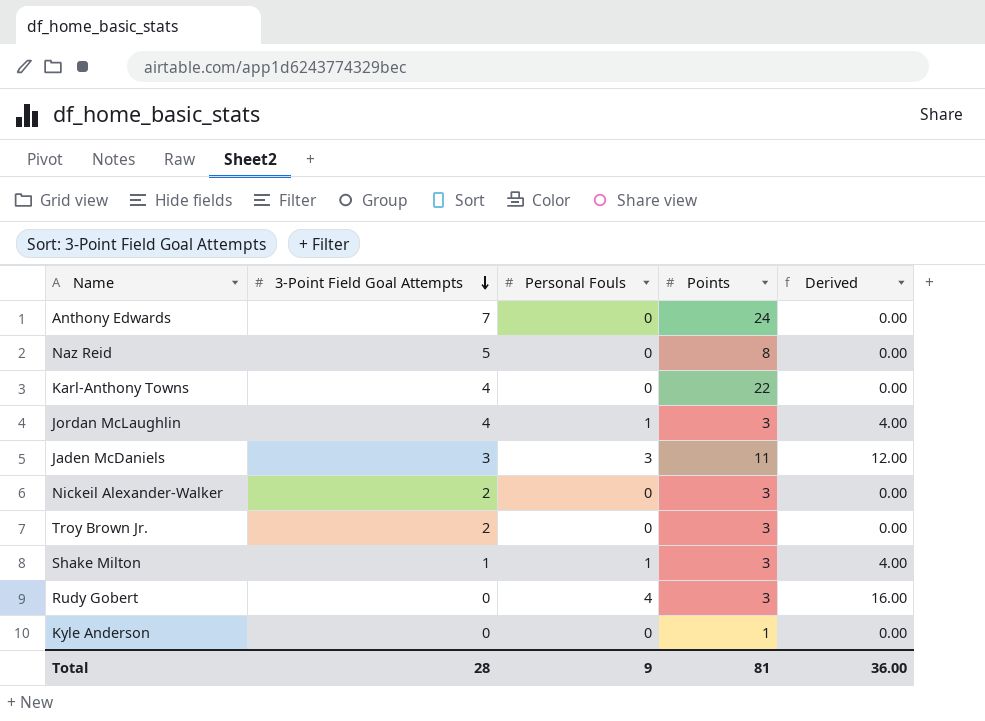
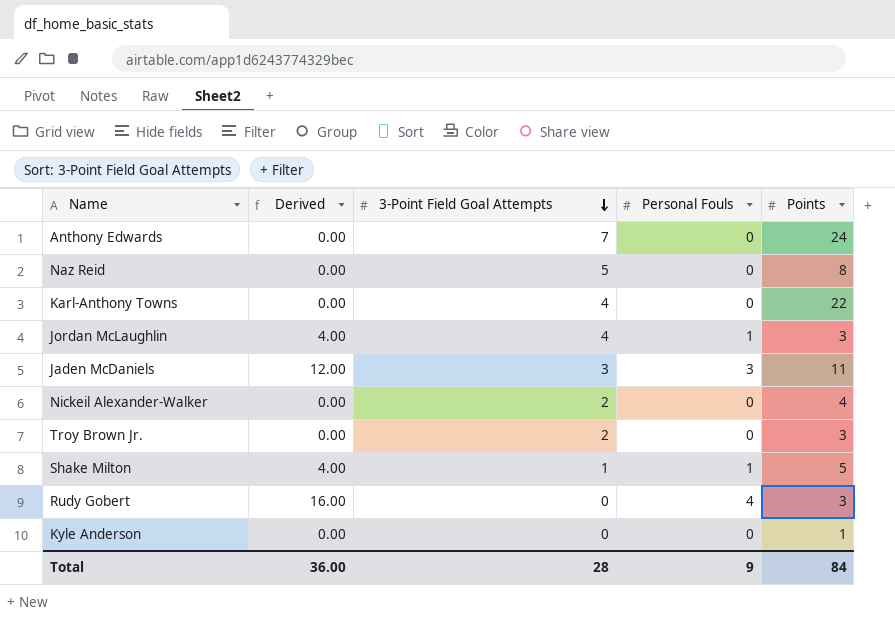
column Derived | position: 5 -> 2
Nickeil Alexander-Walker | Points: 3 -> 4
Shake Milton | Points: 3 -> 5
Total | Points: 81 -> 84

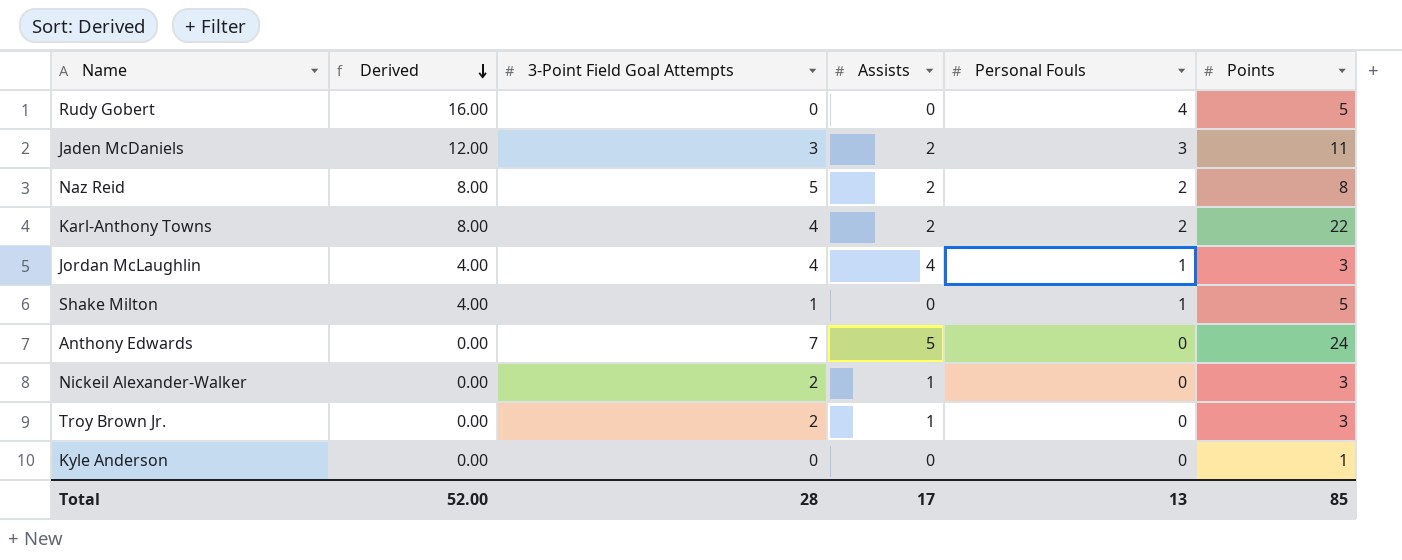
row order: 3-Point Field Goal Attempts descending -> Derived descending
column Assists | position: none -> 4
Rudy Gobert | Points: 3 -> 5
Naz Reid | Derived: 0.00 -> 8.00
Naz Reid | Personal Fouls: 0 -> 2
Karl-Anthony Towns | Derived: 0.00 -> 8.00
Karl-Anthony Towns | Personal Fouls: 0 -> 2
Nickeil Alexander-Walker | Points: 4 -> 3
Total | Derived: 36.00 -> 52.00
Total | Personal Fouls: 9 -> 13
Total | Points: 84 -> 85

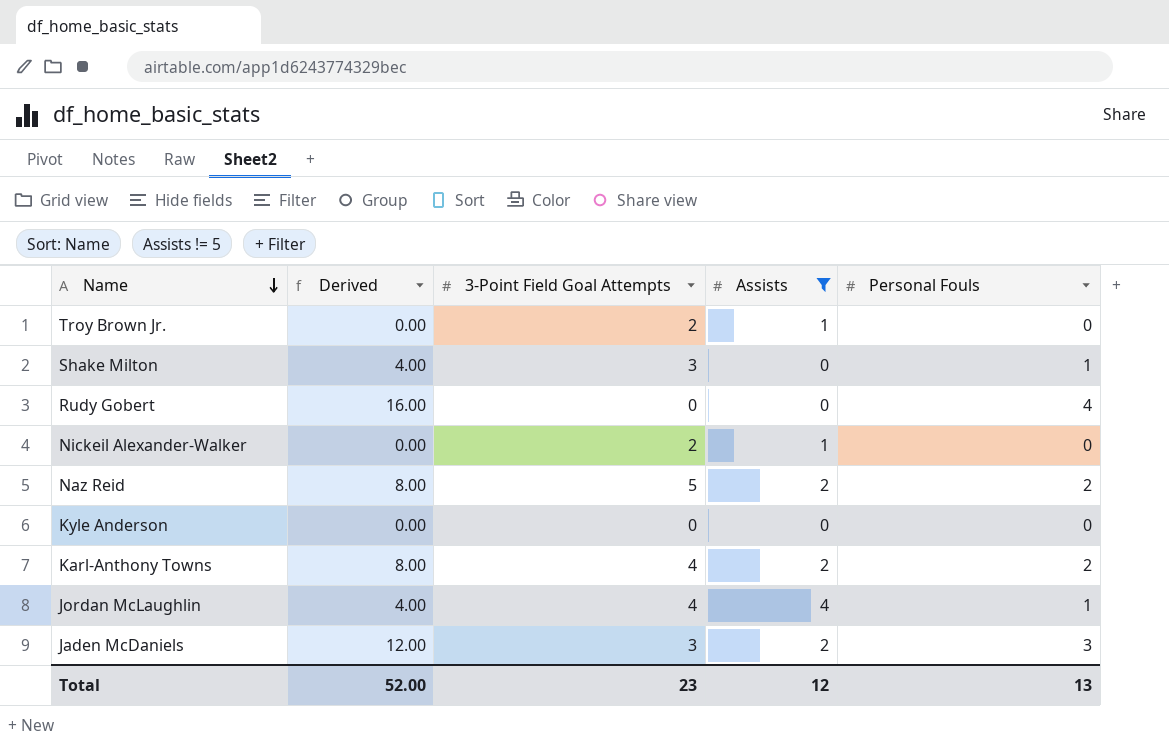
filter: none -> Assists != 5
row order: Derived descending -> Name descending
column Points | position: 6 -> none
Shake Milton | 3-Point Field Goal Attempts: 1 -> 3
Total | 3-Point Field Goal Attempts: 28 -> 23
Total | Assists: 17 -> 12

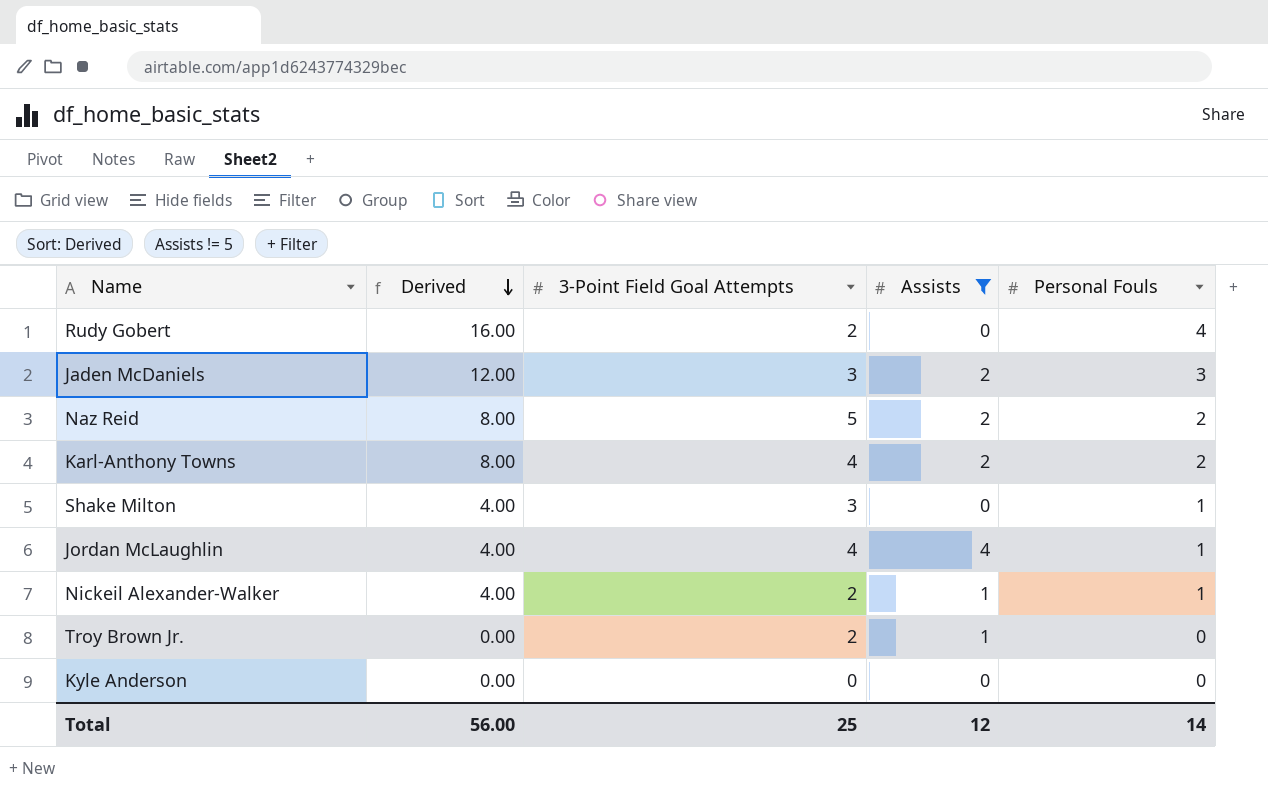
row order: Name descending -> Derived descending
Rudy Gobert | 3-Point Field Goal Attempts: 0 -> 2
Nickeil Alexander-Walker | Derived: 0.00 -> 4.00
Nickeil Alexander-Walker | Personal Fouls: 0 -> 1
Total | Derived: 52.00 -> 56.00
Total | 3-Point Field Goal Attempts: 23 -> 25
Total | Personal Fouls: 13 -> 14

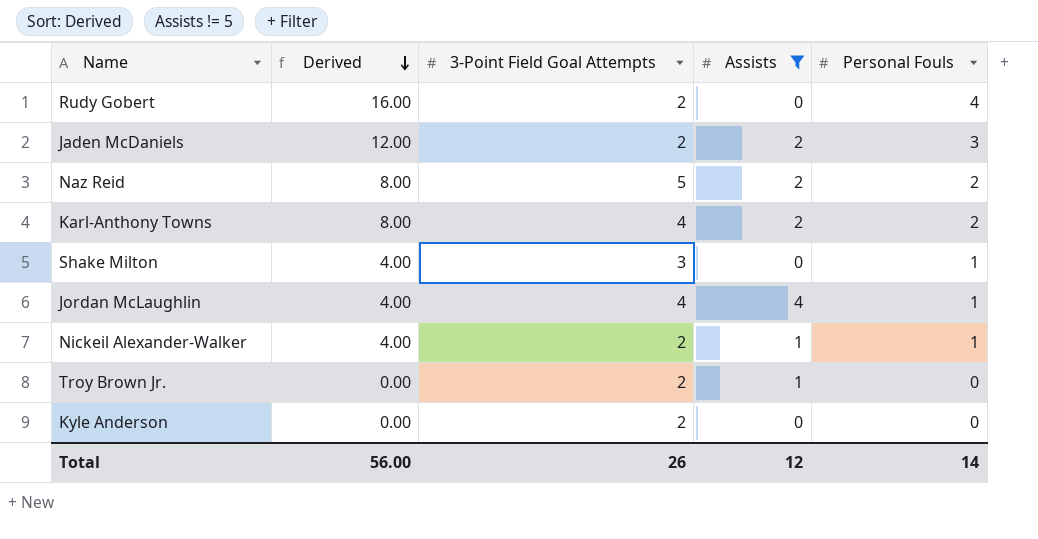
Jaden McDaniels | 3-Point Field Goal Attempts: 3 -> 2
Kyle Anderson | 3-Point Field Goal Attempts: 0 -> 2
Total | 3-Point Field Goal Attempts: 25 -> 26

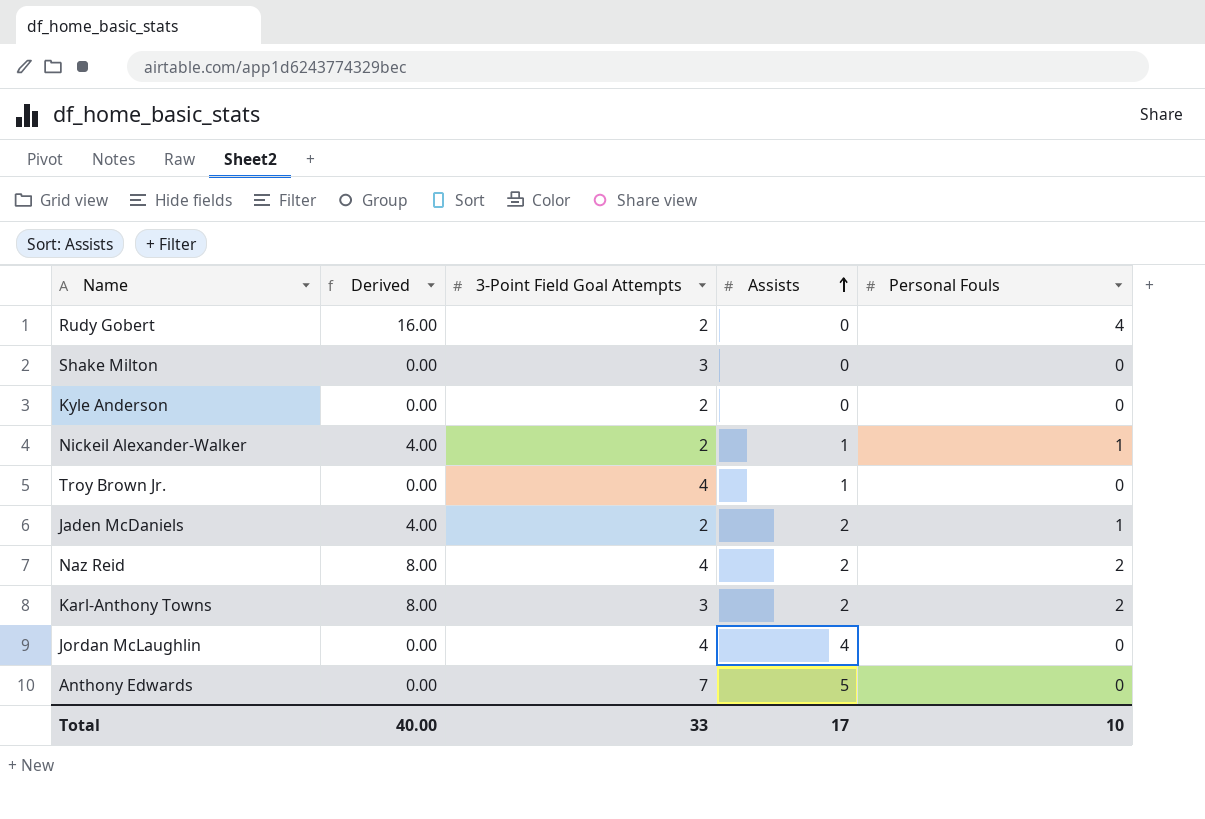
filter: Assists != 5 -> none
row order: Derived descending -> Assists ascending
Shake Milton | Derived: 4.00 -> 0.00
Shake Milton | Personal Fouls: 1 -> 0
Troy Brown Jr. | 3-Point Field Goal Attempts: 2 -> 4
Jaden McDaniels | Derived: 12.00 -> 4.00
Jaden McDaniels | Personal Fouls: 3 -> 1
Naz Reid | 3-Point Field Goal Attempts: 5 -> 4
Karl-Anthony Towns | 3-Point Field Goal Attempts: 4 -> 3
Jordan McLaughlin | Derived: 4.00 -> 0.00
Jordan McLaughlin | Personal Fouls: 1 -> 0
Total | Derived: 56.00 -> 40.00
Total | 3-Point Field Goal Attempts: 26 -> 33
Total | Assists: 12 -> 17
Total | Personal Fouls: 14 -> 10

